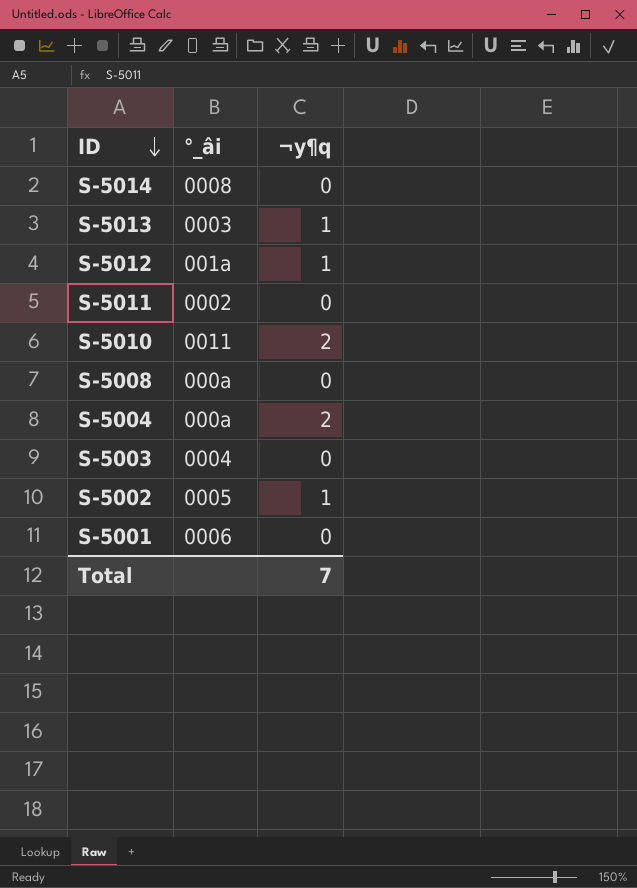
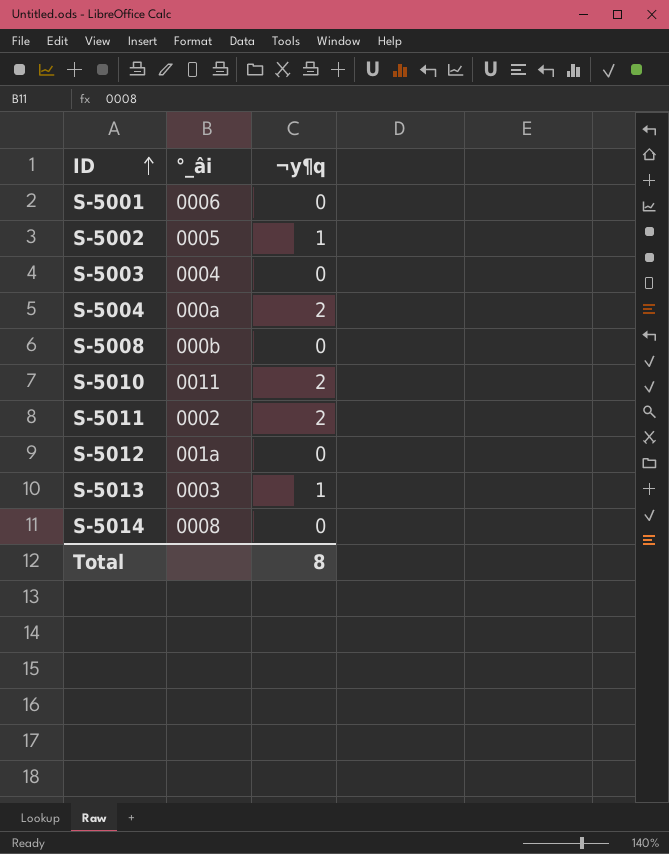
row order: ID descending -> ID ascending
S-5008 | °_âi: 000a -> 000b
S-5011 | ¬y¶q: 0 -> 2
S-5012 | ¬y¶q: 1 -> 0
Total | ¬y¶q: 7 -> 8

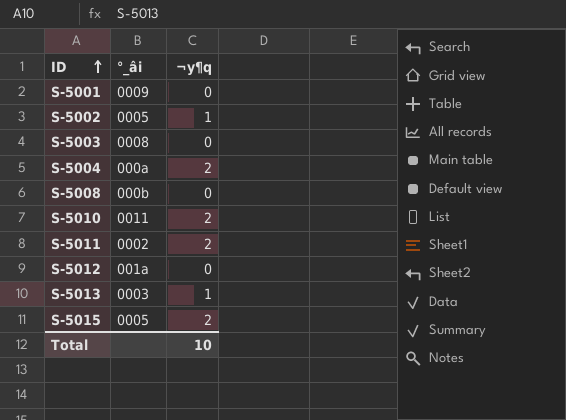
row S-5014: 0008 | 0 -> none
S-5001 | °_âi: 0006 -> 0009
S-5003 | °_âi: 0004 -> 0008
row S-5015: none -> 0005 | 2
Total | ¬y¶q: 8 -> 10

